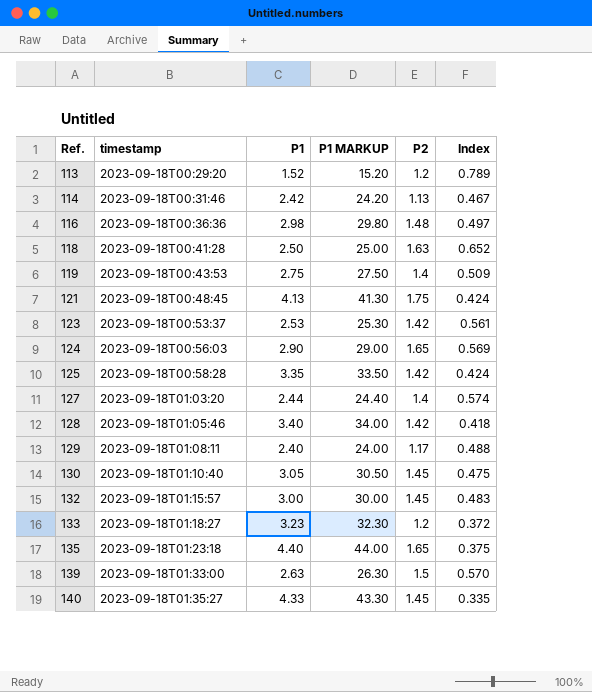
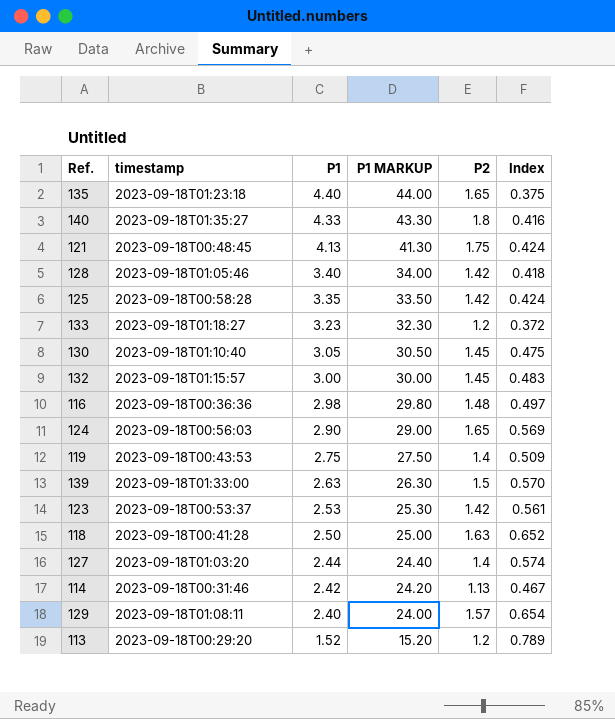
row order: Ref. ascending -> P1 descending
140 | P2: 1.45 -> 1.8
140 | Index: 0.335 -> 0.416
129 | P2: 1.17 -> 1.57
129 | Index: 0.488 -> 0.654

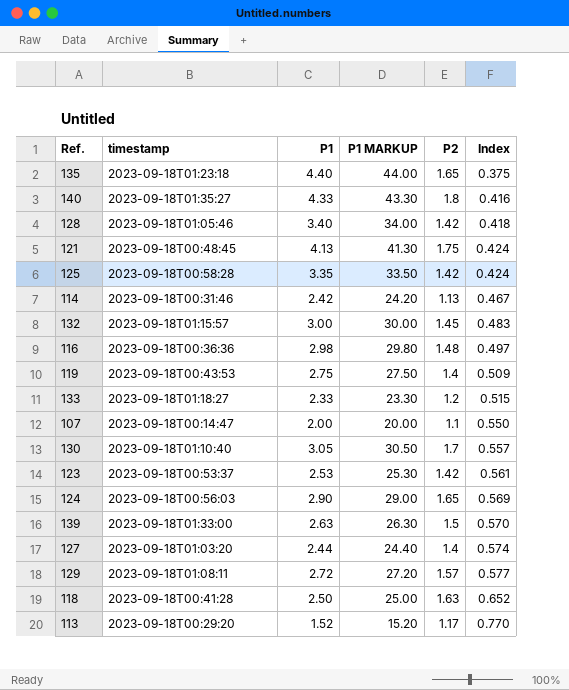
row order: P1 descending -> Index ascending
133 | P1: 3.23 -> 2.33
133 | P1 MARKUP: 32.30 -> 23.30
133 | Index: 0.372 -> 0.515
row 107: none -> 2023-09-18T00:14:47 | 2.00 | 20.00 | 1.1 | 0.550
130 | P2: 1.45 -> 1.7
130 | Index: 0.475 -> 0.557
129 | P1: 2.40 -> 2.72
129 | P1 MARKUP: 24.00 -> 27.20
129 | Index: 0.654 -> 0.577
113 | P2: 1.2 -> 1.17
113 | Index: 0.789 -> 0.770

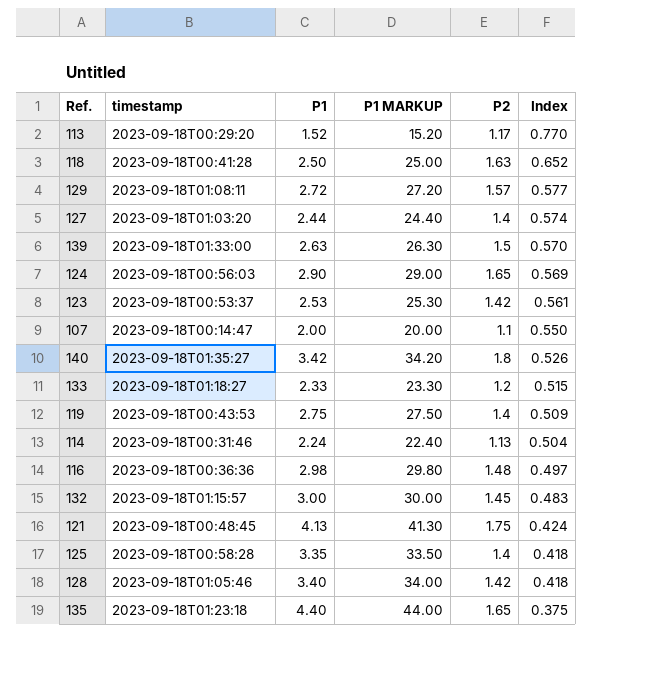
row order: Index ascending -> Index descending
row 130: 2023-09-18T01:10:40 | 3.05 | 30.50 | 1.7 | 0.557 -> none
140 | P1: 4.33 -> 3.42
140 | P1 MARKUP: 43.30 -> 34.20
140 | Index: 0.416 -> 0.526
114 | P1: 2.42 -> 2.24
114 | P1 MARKUP: 24.20 -> 22.40
114 | Index: 0.467 -> 0.504
125 | P2: 1.42 -> 1.4
125 | Index: 0.424 -> 0.418

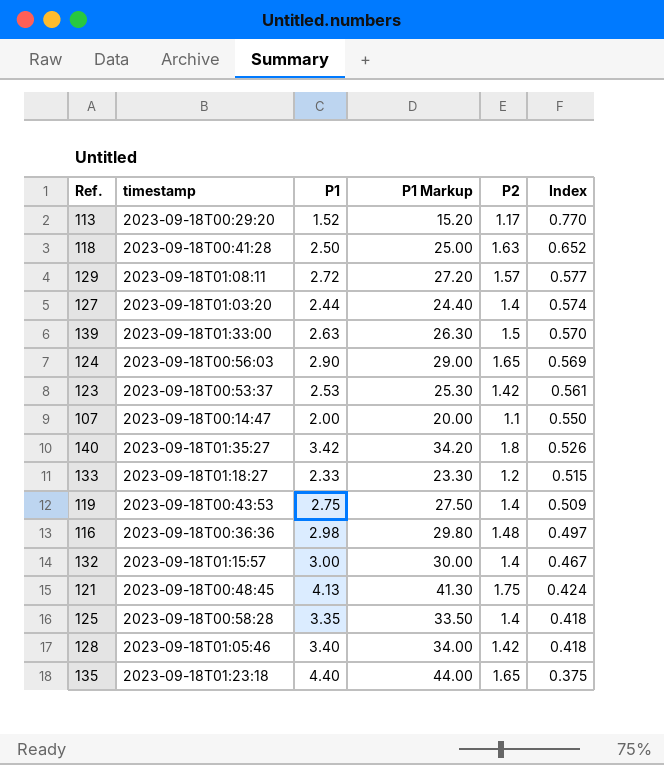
column name: P1 MARKUP -> P1 Markup
row 114: 2023-09-18T00:31:46 | 2.24 | 22.40 | 1.13 | 0.504 -> none
132 | P2: 1.45 -> 1.4
132 | Index: 0.483 -> 0.467

